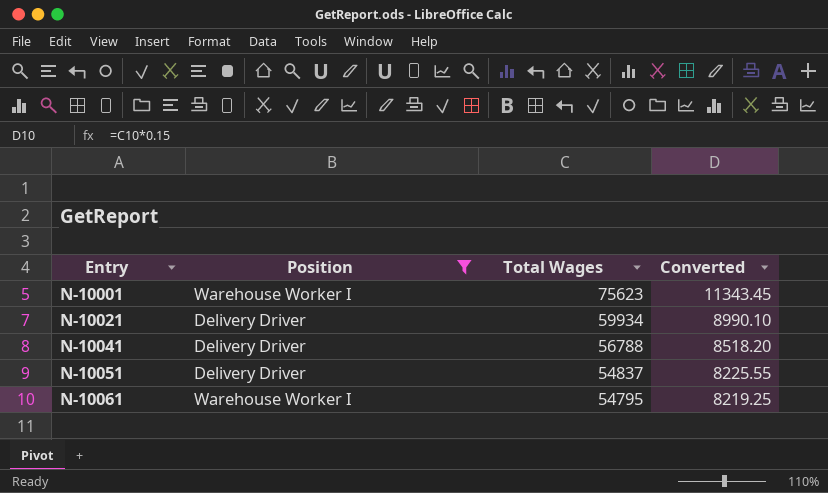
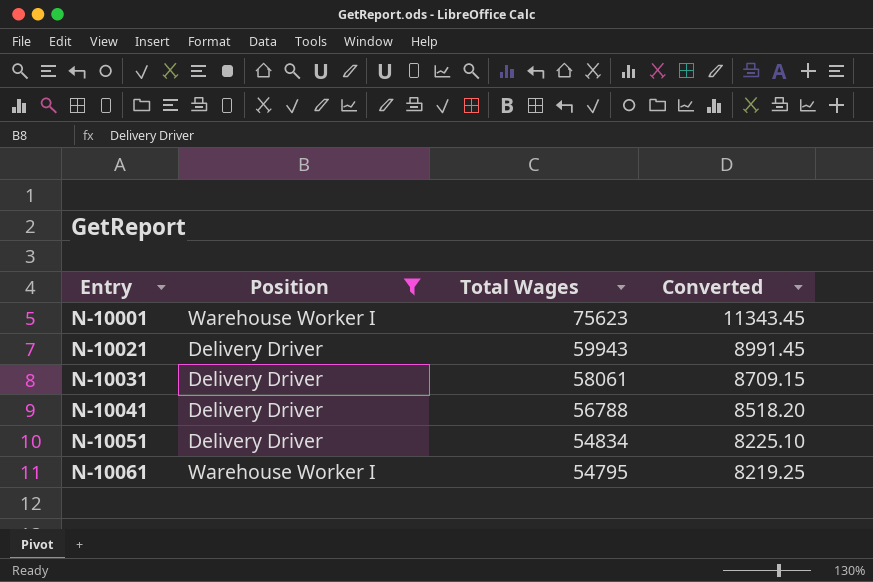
N-10021 | Total Wages: 59934 -> 59943
N-10021 | Converted: 8990.10 -> 8991.45
row N-10031: none -> Delivery Driver | 58061 | 8709.15
N-10051 | Total Wages: 54837 -> 54834
N-10051 | Converted: 8225.55 -> 8225.10

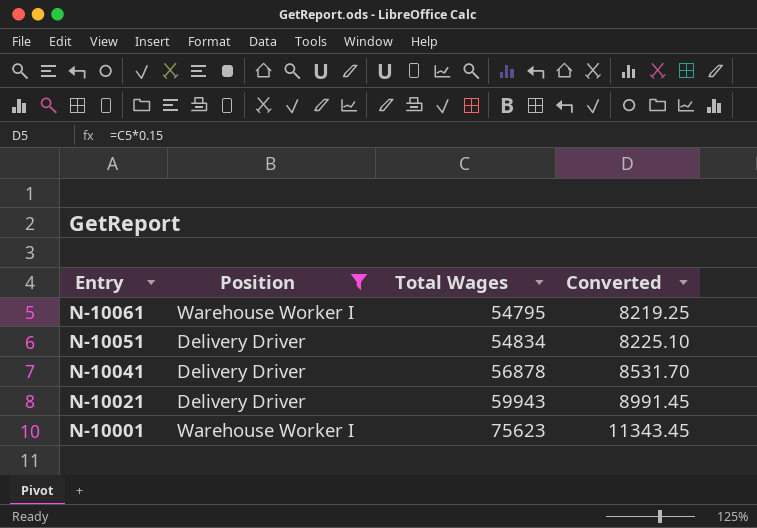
row order: Entry ascending -> Entry descending
row N-10031: Delivery Driver | 58061 | 8709.15 -> none
N-10041 | Total Wages: 56788 -> 56878
N-10041 | Converted: 8518.20 -> 8531.70

